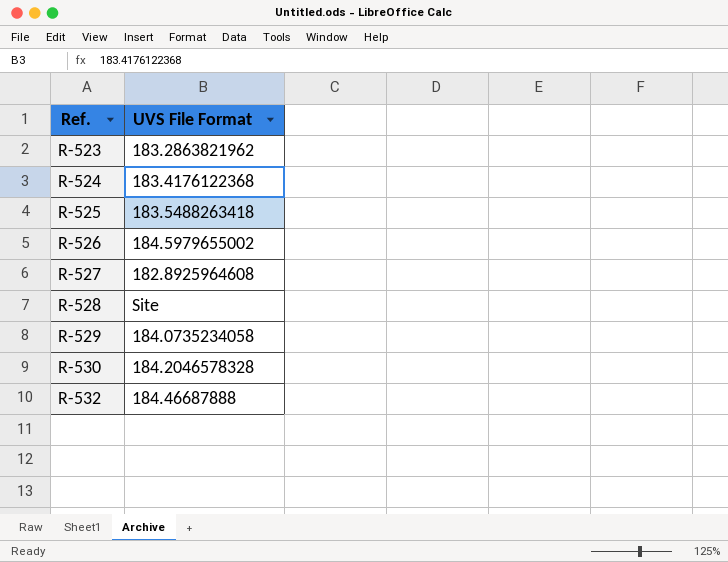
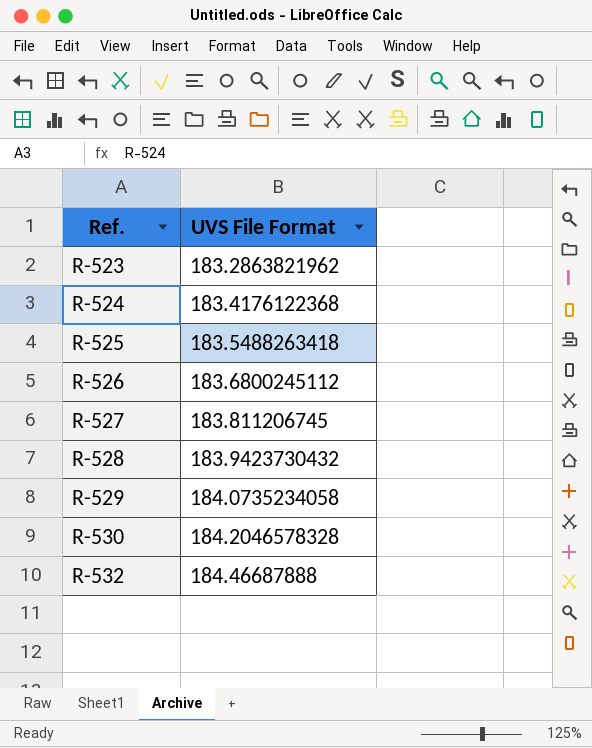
R-526 | UVS File Format: 184.5979655002 -> 183.6800245112
R-527 | UVS File Format: 182.8925964608 -> 183.811206745
R-528 | UVS File Format: Site -> 183.9423730432

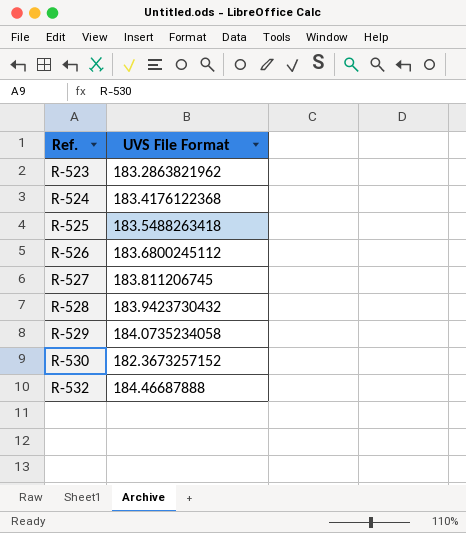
R-530 | UVS File Format: 184.2046578328 -> 182.3673257152

